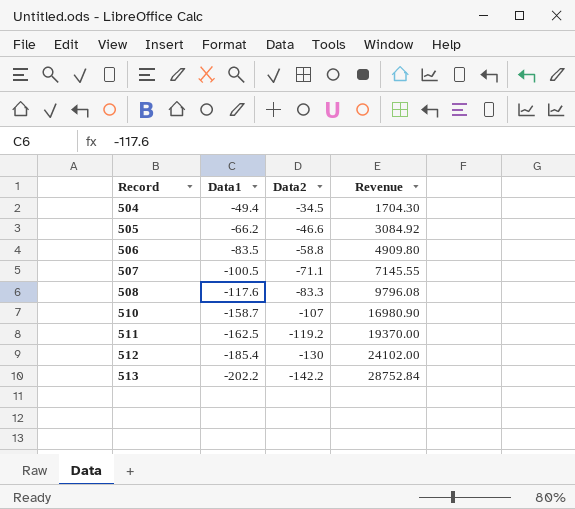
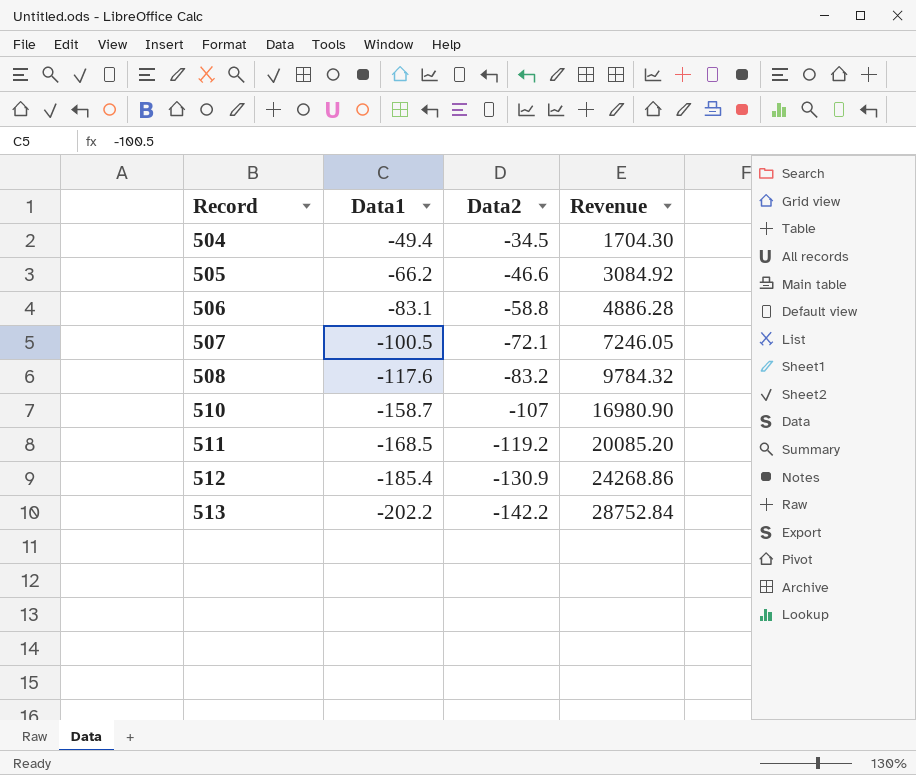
506 | Data1: -83.5 -> -83.1
506 | Revenue: 4909.80 -> 4886.28
507 | Data2: -71.1 -> -72.1
507 | Revenue: 7145.55 -> 7246.05
508 | Data2: -83.3 -> -83.2
508 | Revenue: 9796.08 -> 9784.32
511 | Data1: -162.5 -> -168.5
511 | Revenue: 19370.00 -> 20085.20
512 | Data2: -130 -> -130.9
512 | Revenue: 24102.00 -> 24268.86

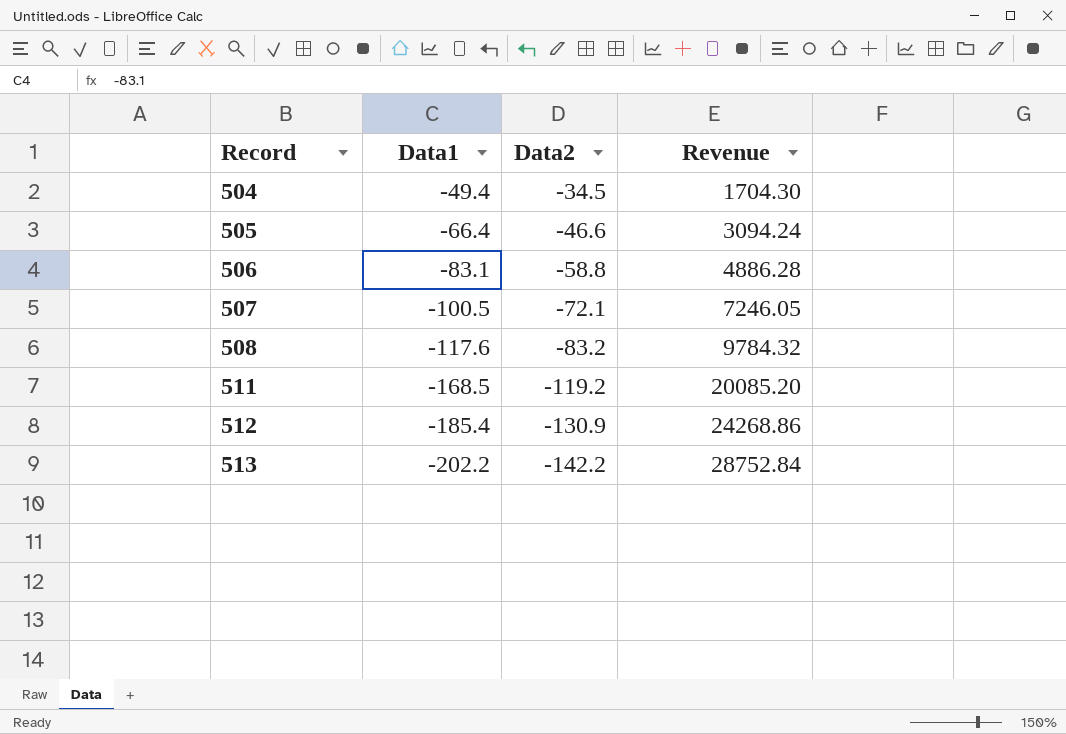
row 510: -158.7 | -107 | 16980.90 -> none
505 | Data1: -66.2 -> -66.4
505 | Revenue: 3084.92 -> 3094.24

